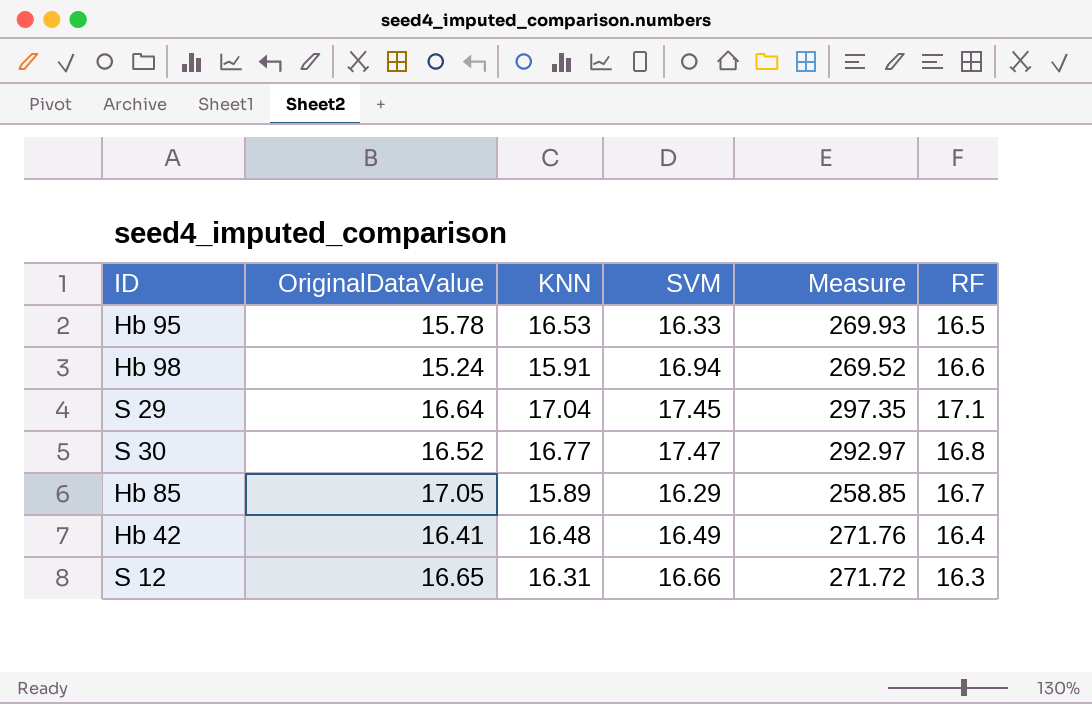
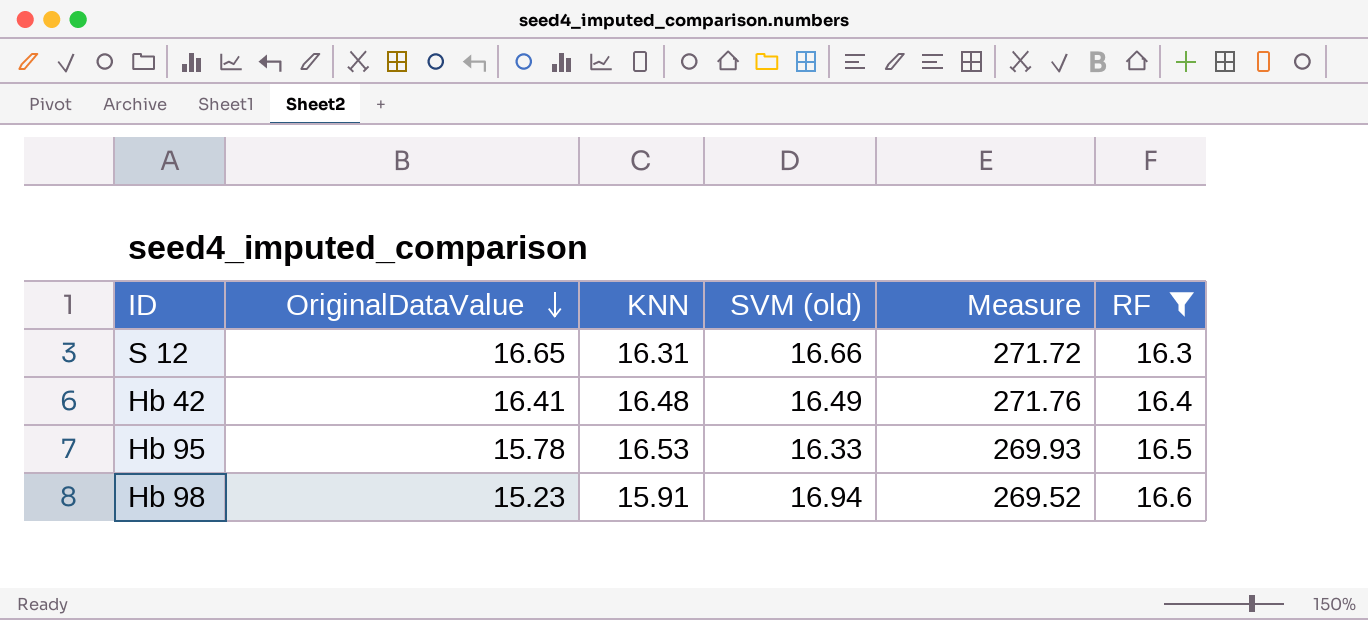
filter: none -> RF <= 16.6
row order: none -> OriginalDataValue descending
column name: SVM -> SVM (old)
Hb 98 | OriginalDataValue: 15.24 -> 15.23

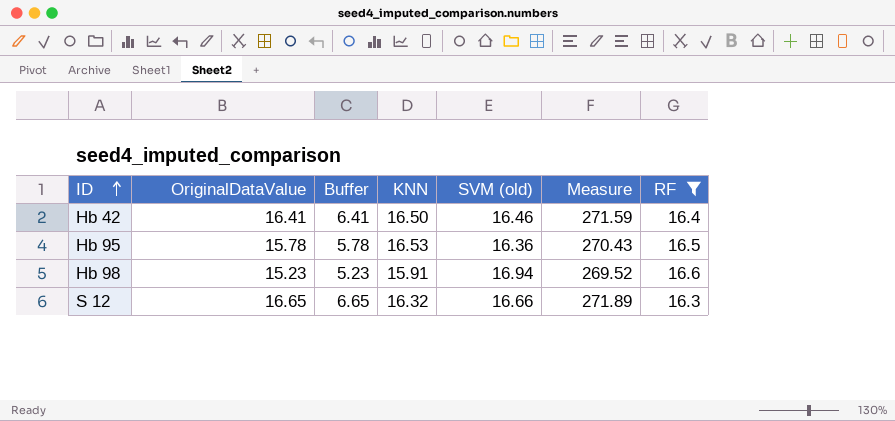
row order: OriginalDataValue descending -> ID ascending
column Buffer | formula: none -> [OriginalDataValue] - 10
Hb 42 | KNN: 16.48 -> 16.50
Hb 42 | SVM (old): 16.49 -> 16.46
Hb 42 | Measure: 271.76 -> 271.59
Hb 95 | SVM (old): 16.33 -> 16.36
Hb 95 | Measure: 269.93 -> 270.43
S 12 | KNN: 16.31 -> 16.32
S 12 | Measure: 271.72 -> 271.89

